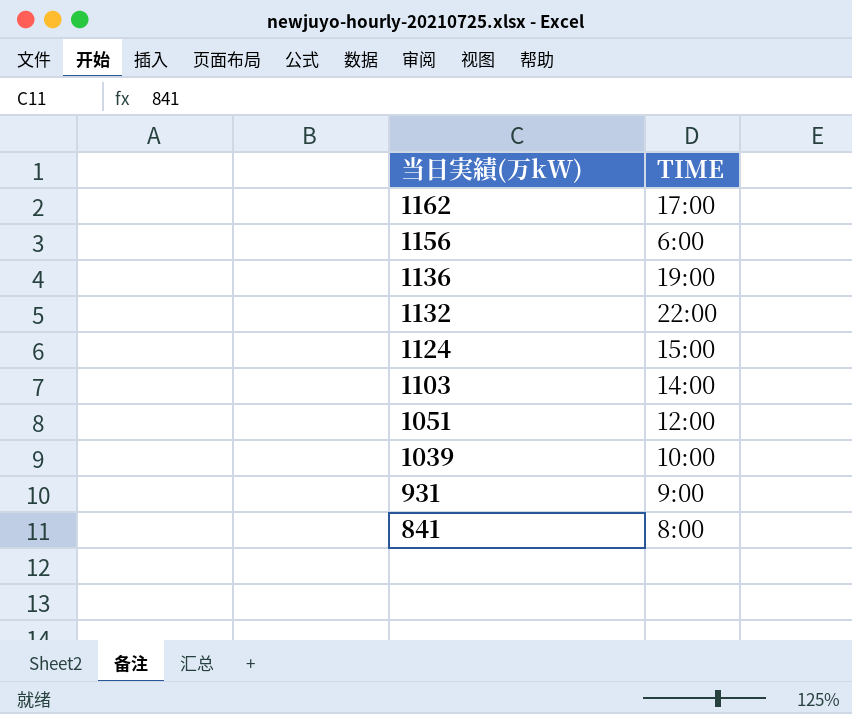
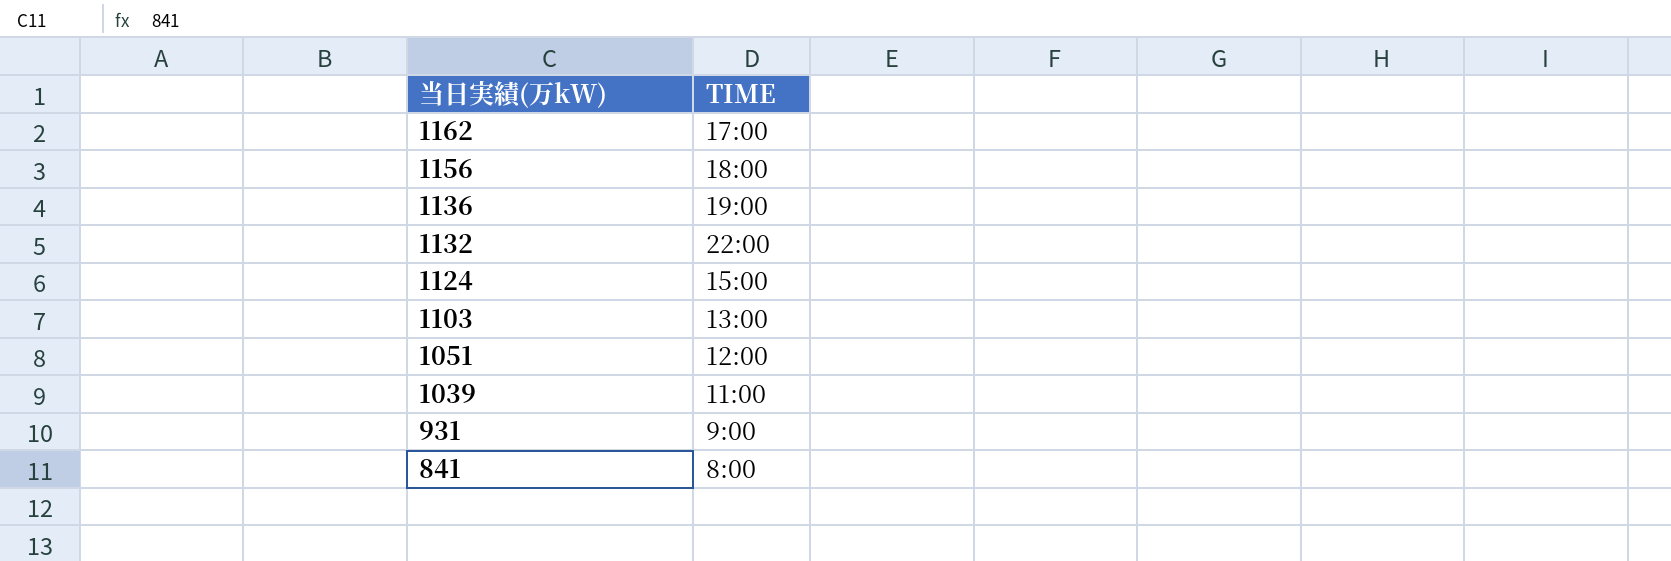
1156 | TIME: 6:00 -> 18:00
1103 | TIME: 14:00 -> 13:00
1039 | TIME: 10:00 -> 11:00

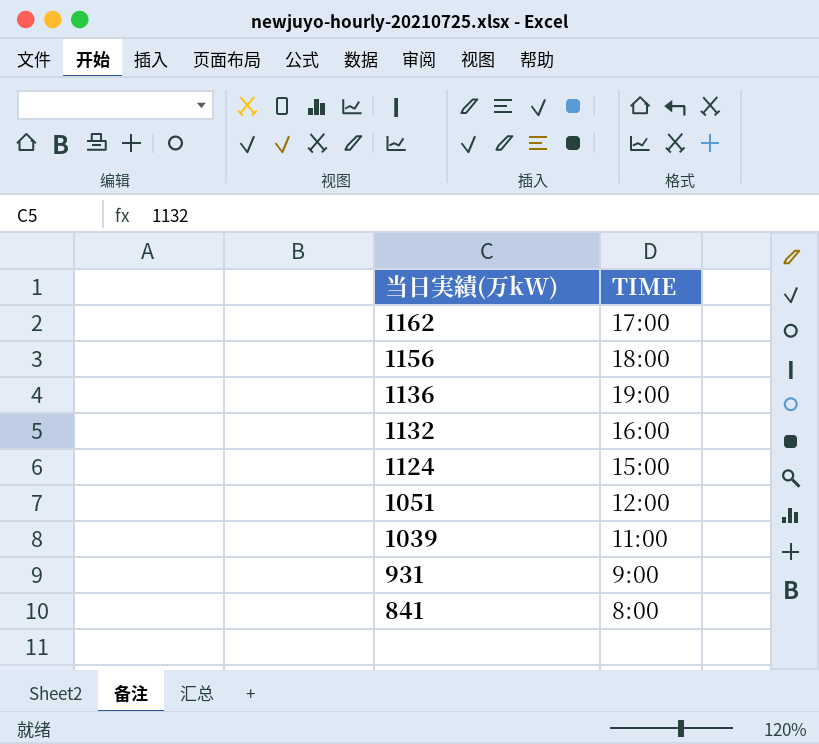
row 1103: 13:00 -> none
1132 | TIME: 22:00 -> 16:00

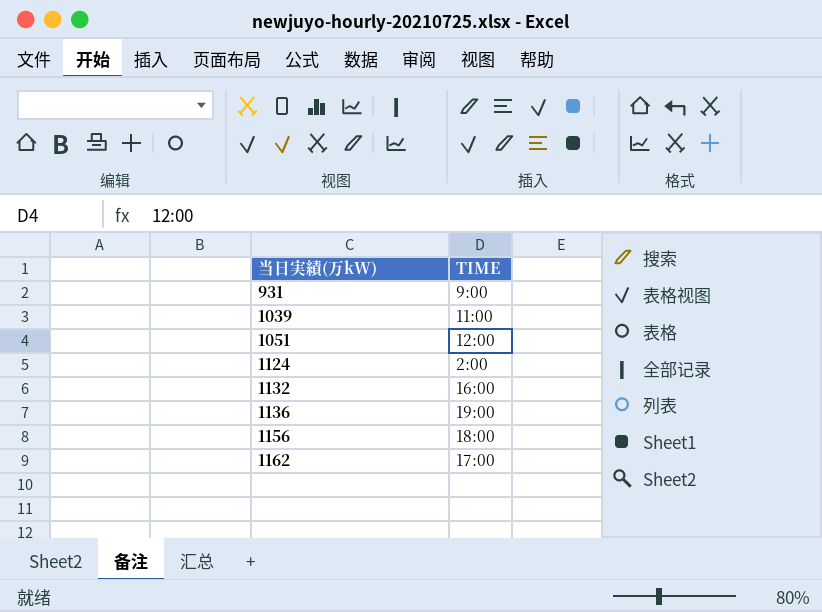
row order: 当日実績(万kW) descending -> 当日実績(万kW) ascending
row 841: 8:00 -> none
1124 | TIME: 15:00 -> 2:00

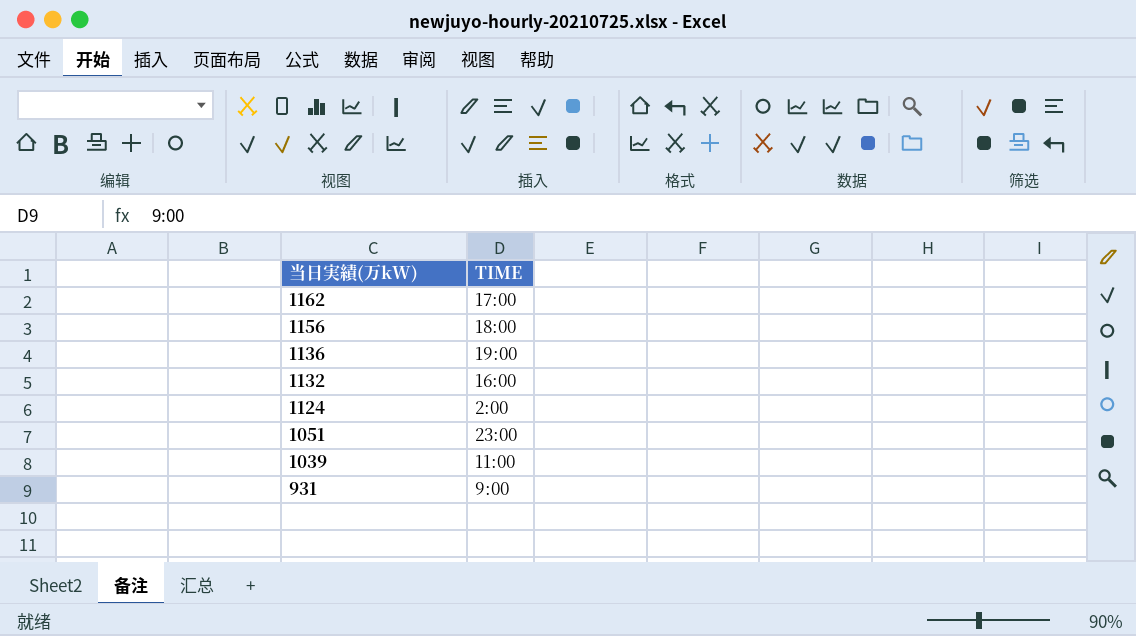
row order: 当日実績(万kW) ascending -> 当日実績(万kW) descending
1051 | TIME: 12:00 -> 23:00

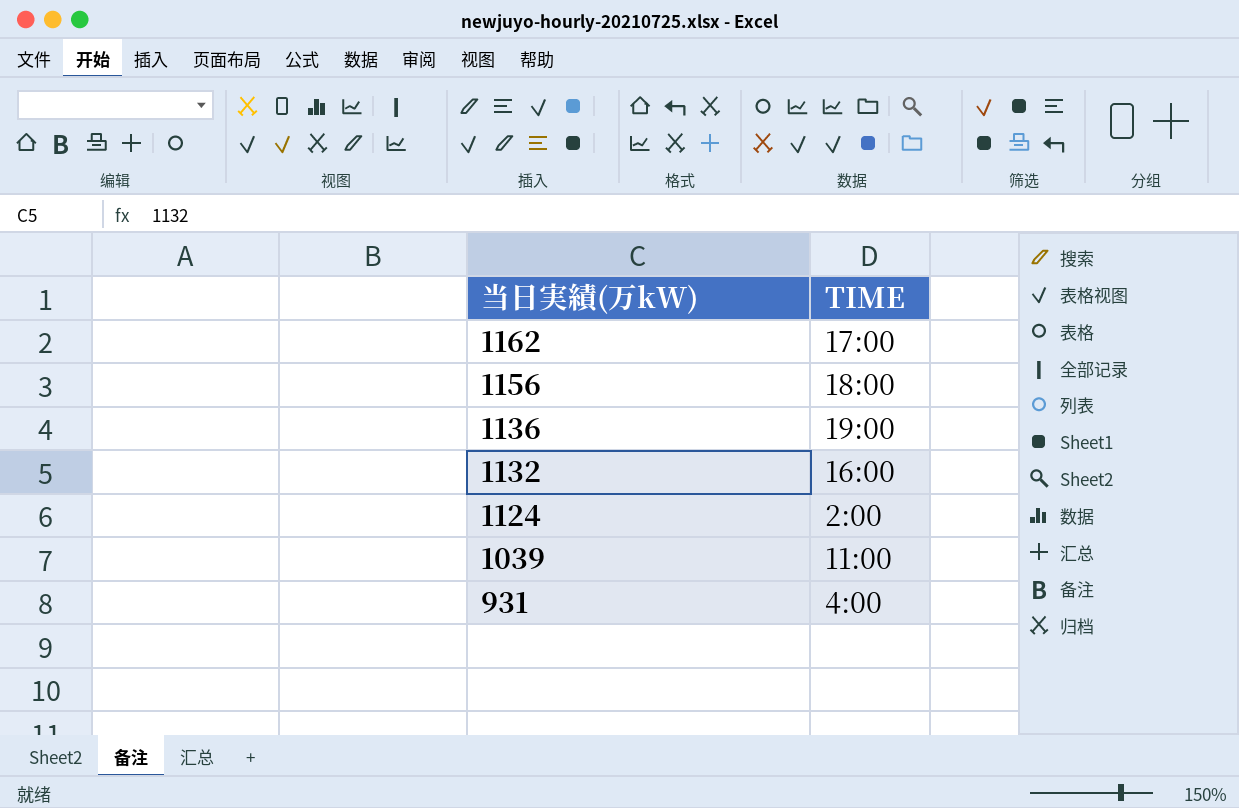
row 1051: 23:00 -> none
931 | TIME: 9:00 -> 4:00

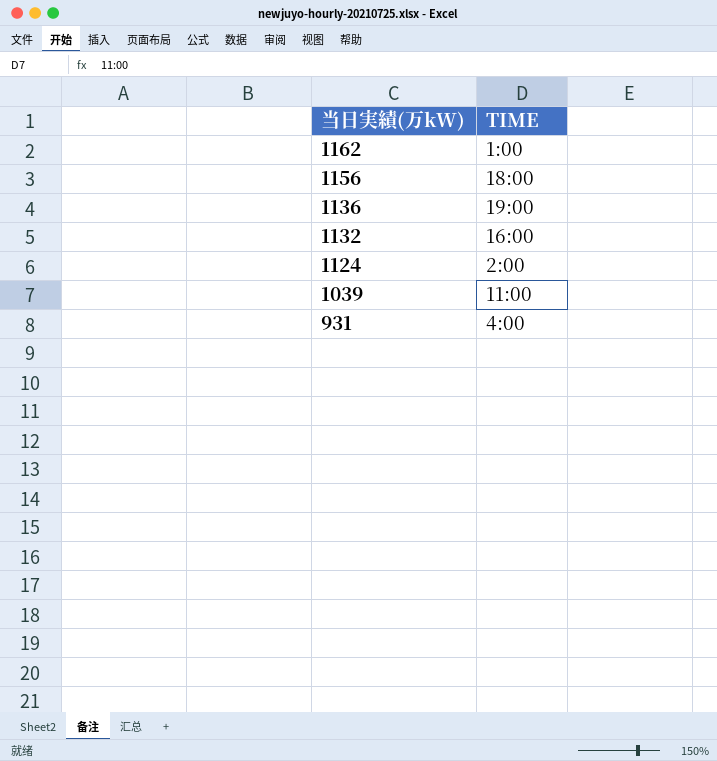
1162 | TIME: 17:00 -> 1:00

